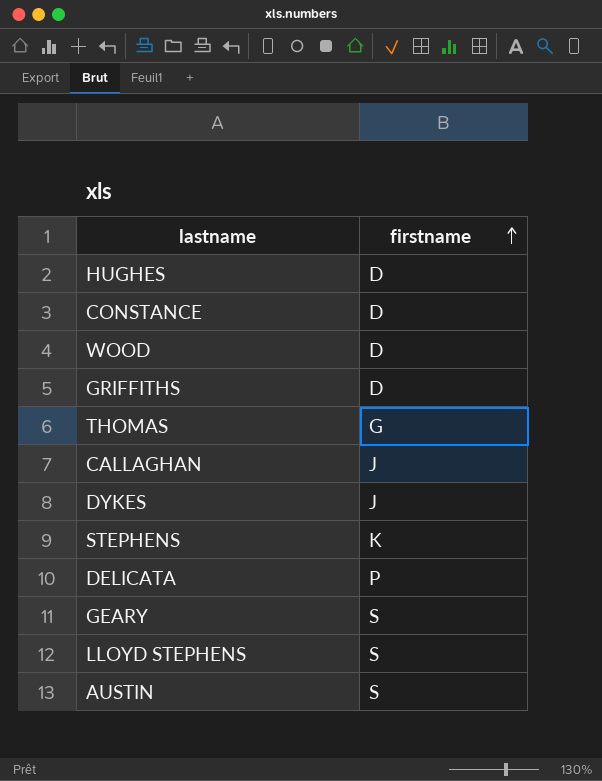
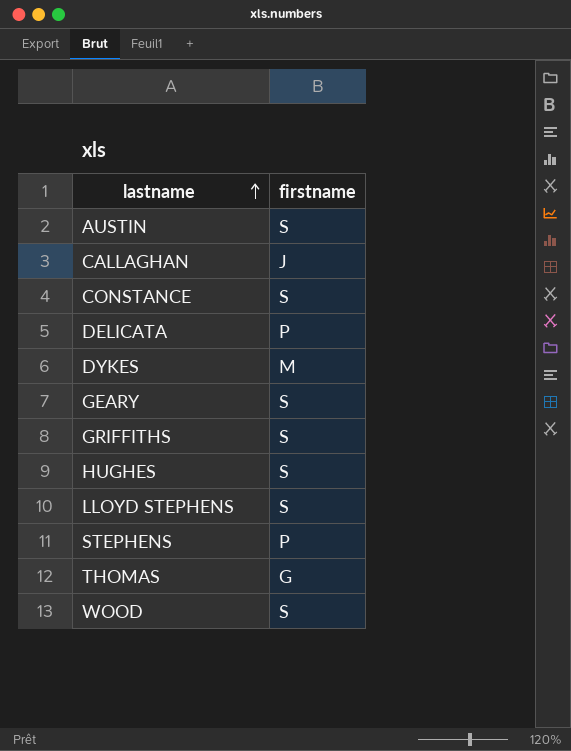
row order: firstname ascending -> lastname ascending
CONSTANCE | firstname: D -> S
DYKES | firstname: J -> M
GRIFFITHS | firstname: D -> S
HUGHES | firstname: D -> S
STEPHENS | firstname: K -> P
WOOD | firstname: D -> S

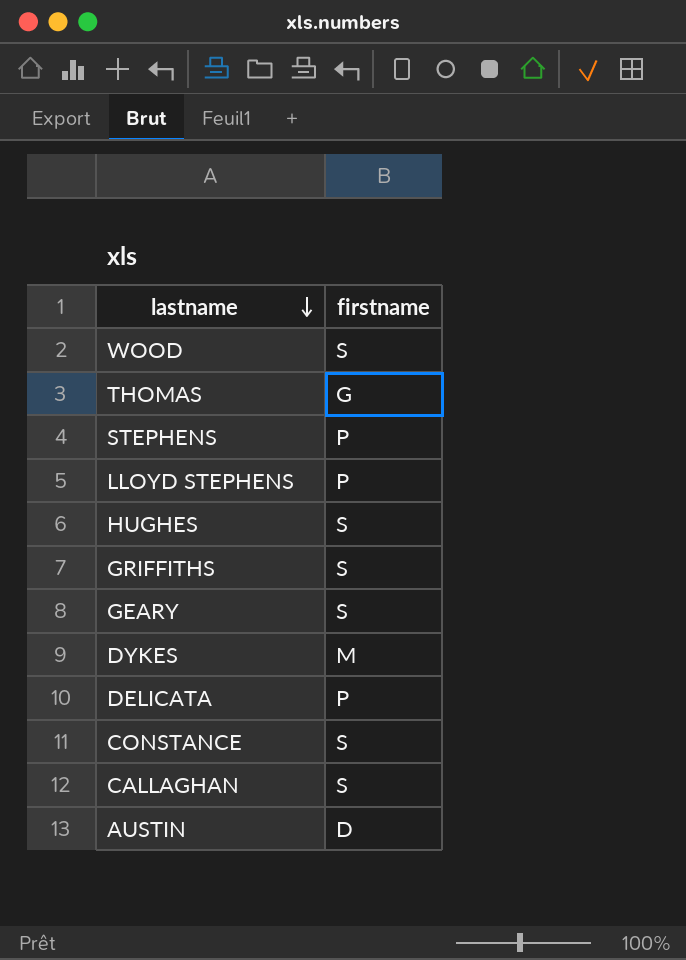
row order: lastname ascending -> lastname descending
LLOYD STEPHENS | firstname: S -> P
CALLAGHAN | firstname: J -> S
AUSTIN | firstname: S -> D

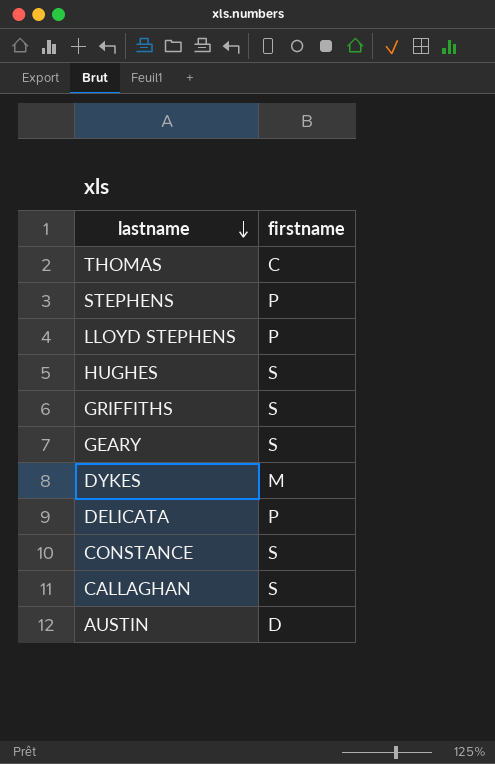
row WOOD: S -> none
THOMAS | firstname: G -> C

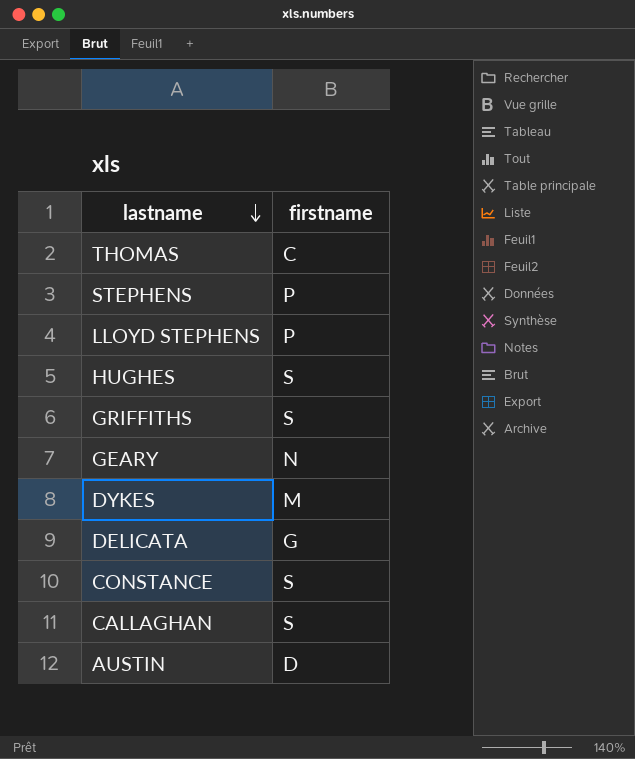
GEARY | firstname: S -> N
DELICATA | firstname: P -> G

